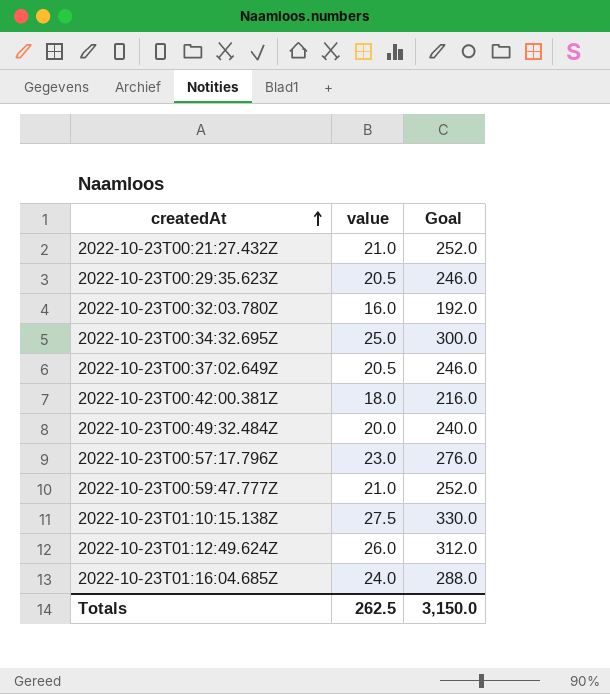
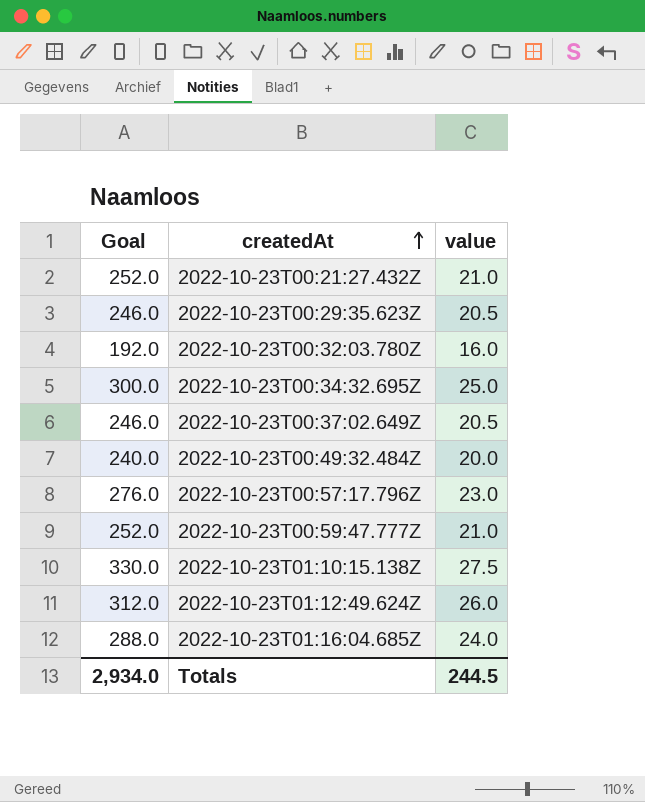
column Goal | position: 3 -> 1
row 2022-10-23T00:42:00.381Z: 18.0 | 216.0 -> none
Totals | Goal: 3,150.0 -> 2,934.0
Totals | value: 262.5 -> 244.5

